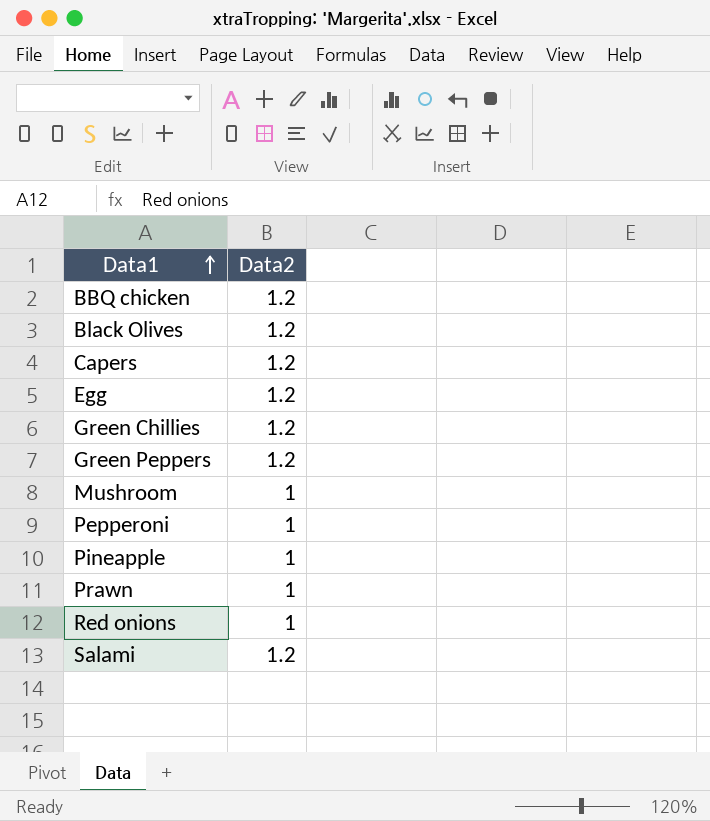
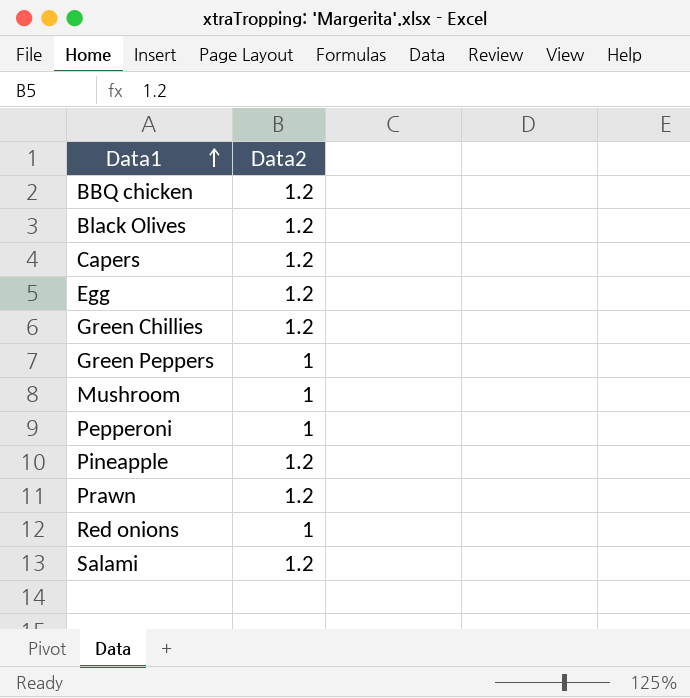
Green Peppers | Data2: 1.2 -> 1
Pineapple | Data2: 1 -> 1.2
Prawn | Data2: 1 -> 1.2

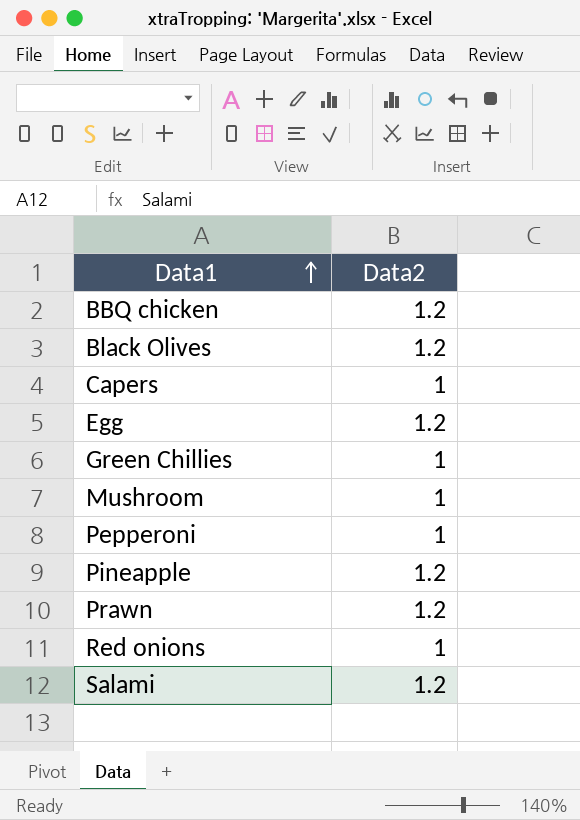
row Green Peppers: 1 -> none
Capers | Data2: 1.2 -> 1
Green Chillies | Data2: 1.2 -> 1

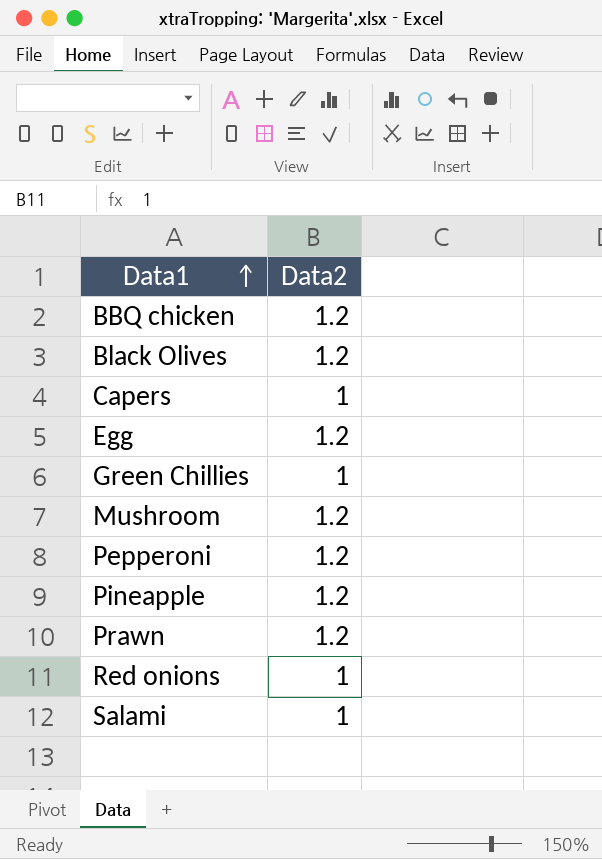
Mushroom | Data2: 1 -> 1.2
Pepperoni | Data2: 1 -> 1.2
Salami | Data2: 1.2 -> 1

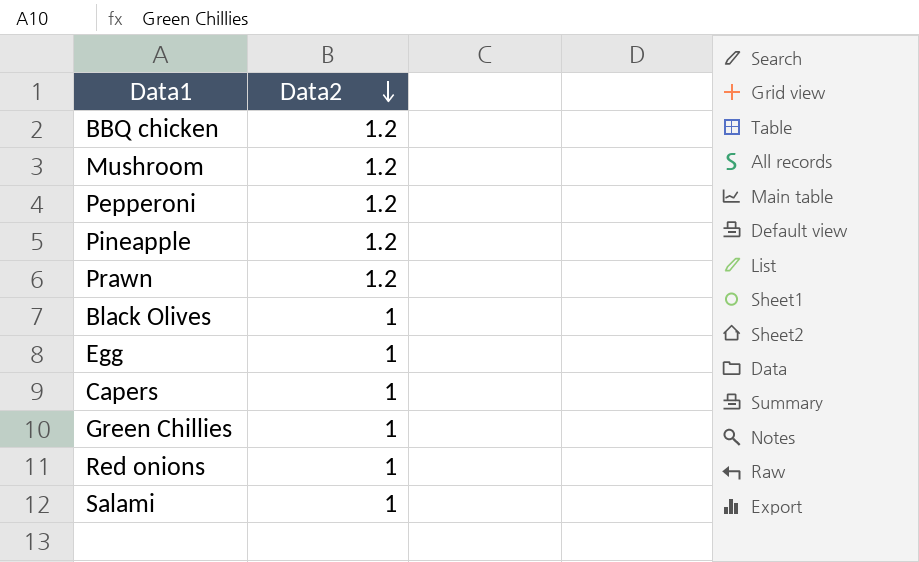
row order: Data1 ascending -> Data2 descending
Black Olives | Data2: 1.2 -> 1
Egg | Data2: 1.2 -> 1

